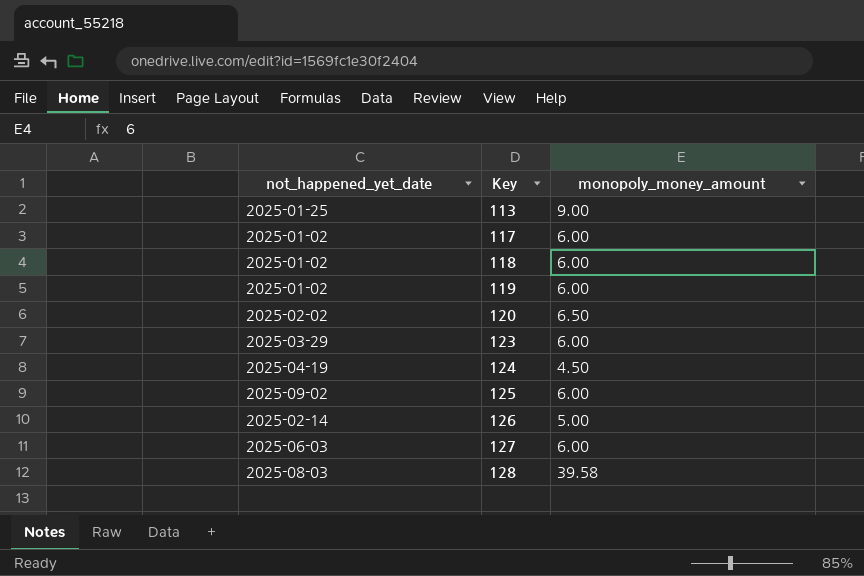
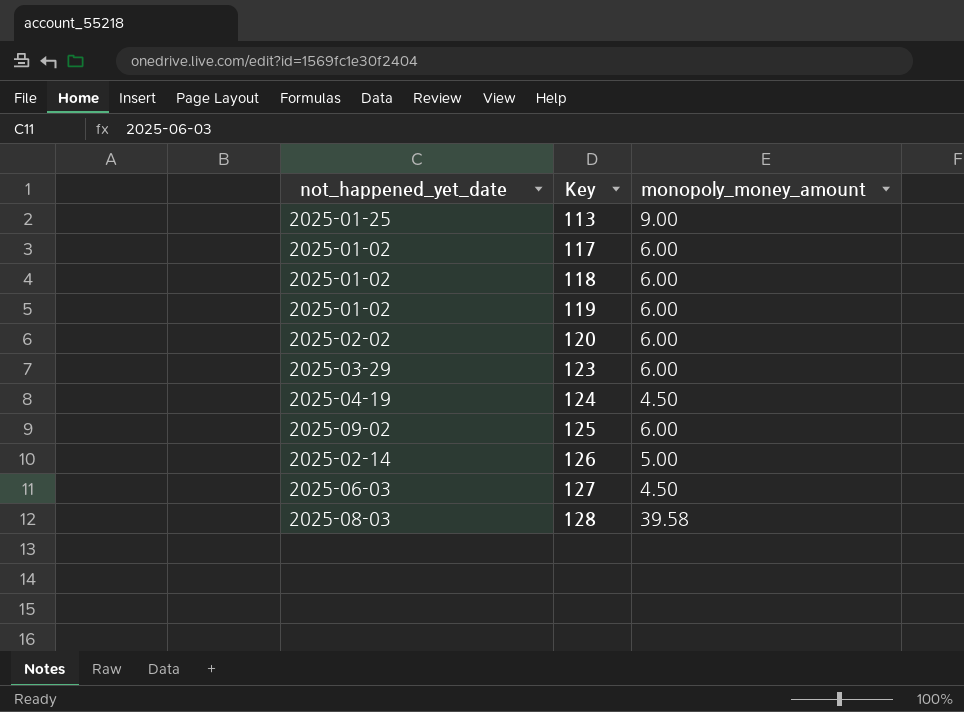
120 | monopoly_money_amount: 6.50 -> 6.00
127 | monopoly_money_amount: 6.00 -> 4.50

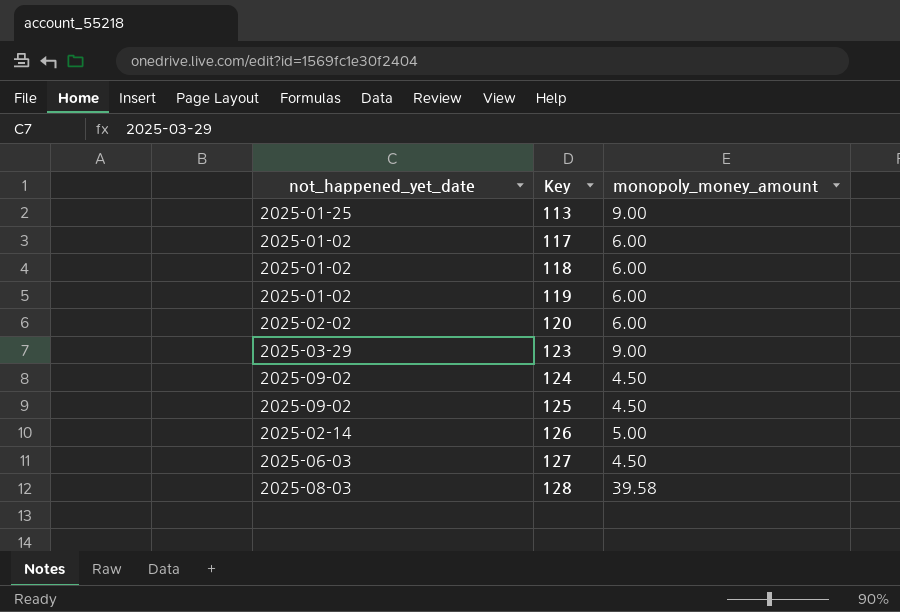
123 | monopoly_money_amount: 6.00 -> 9.00
124 | not_happened_yet_date: 2025-04-19 -> 2025-09-02
125 | monopoly_money_amount: 6.00 -> 4.50

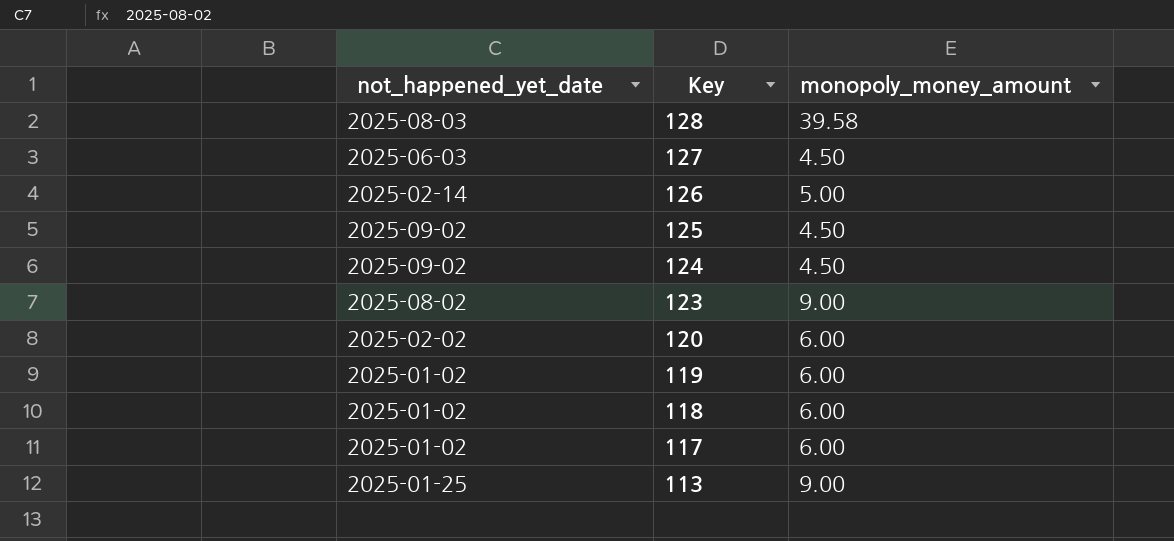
row order: Key ascending -> Key descending
123 | not_happened_yet_date: 2025-03-29 -> 2025-08-02

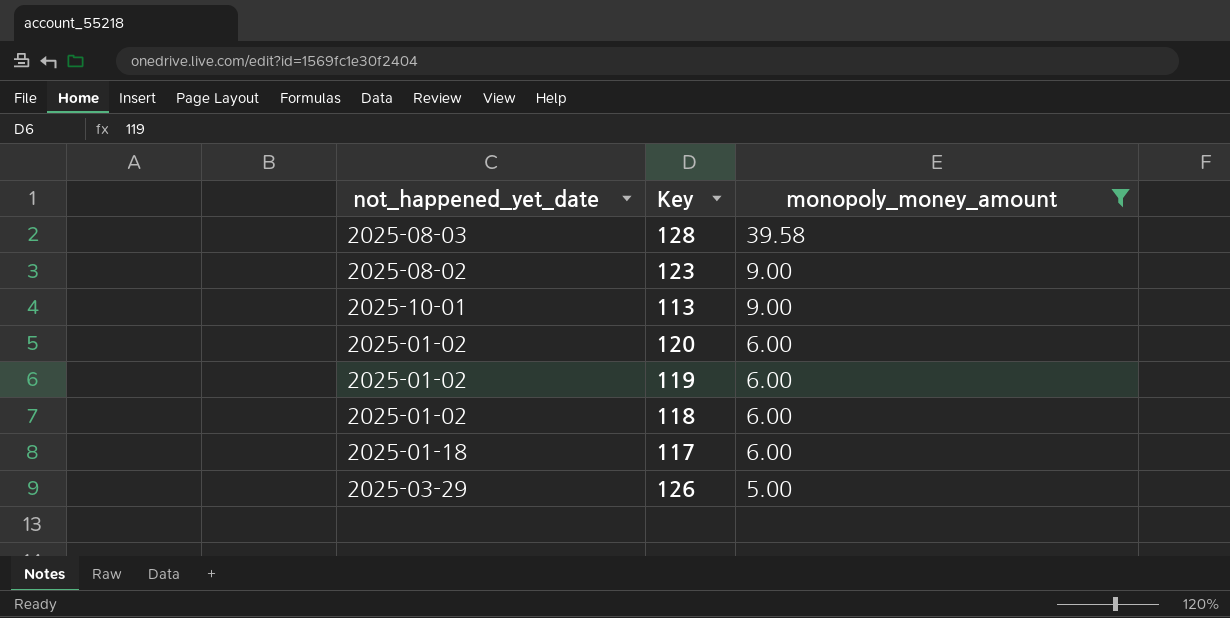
filter: none -> monopoly_money_amount != 4.50
row order: Key descending -> monopoly_money_amount descending
113 | not_happened_yet_date: 2025-01-25 -> 2025-10-01
120 | not_happened_yet_date: 2025-02-02 -> 2025-01-02
117 | not_happened_yet_date: 2025-01-02 -> 2025-01-18
126 | not_happened_yet_date: 2025-02-14 -> 2025-03-29

